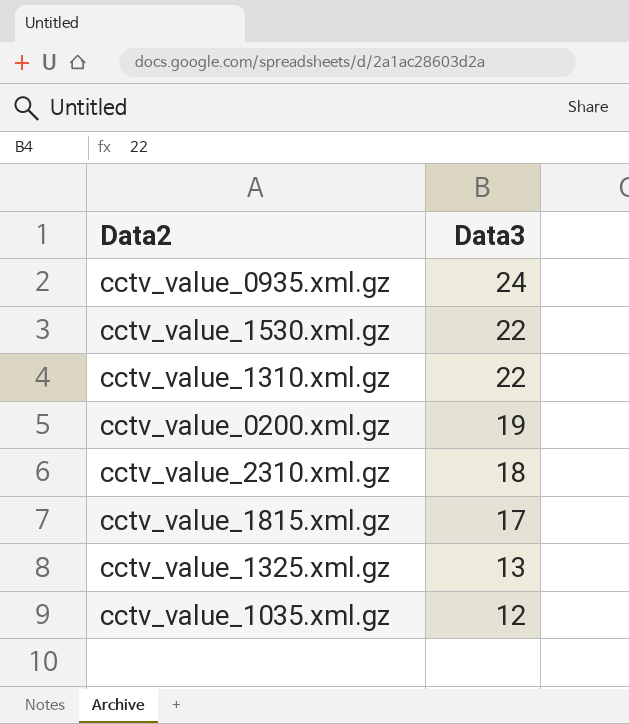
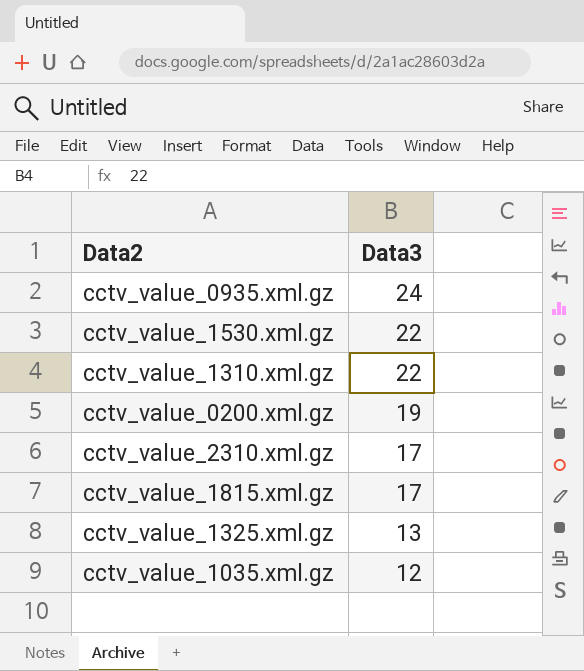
cctv_value_2310.xml.gz | Data3: 18 -> 17

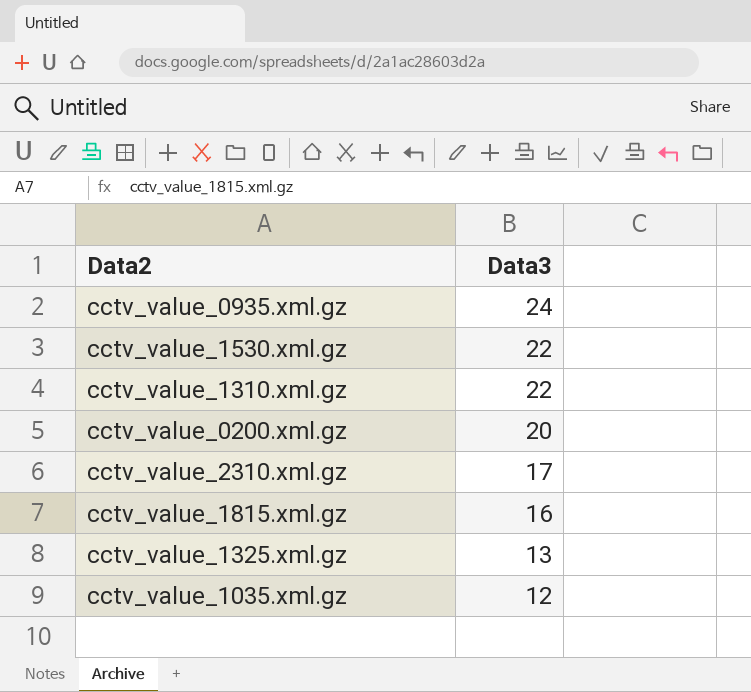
cctv_value_0200.xml.gz | Data3: 19 -> 20
cctv_value_1815.xml.gz | Data3: 17 -> 16

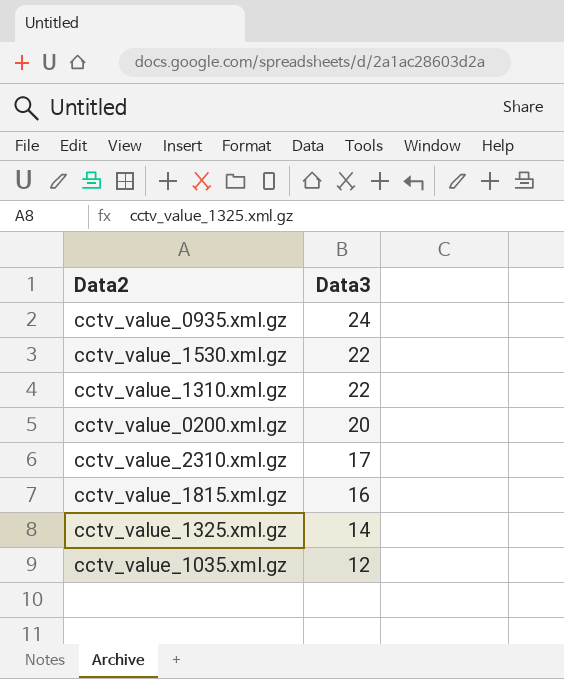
cctv_value_1325.xml.gz | Data3: 13 -> 14

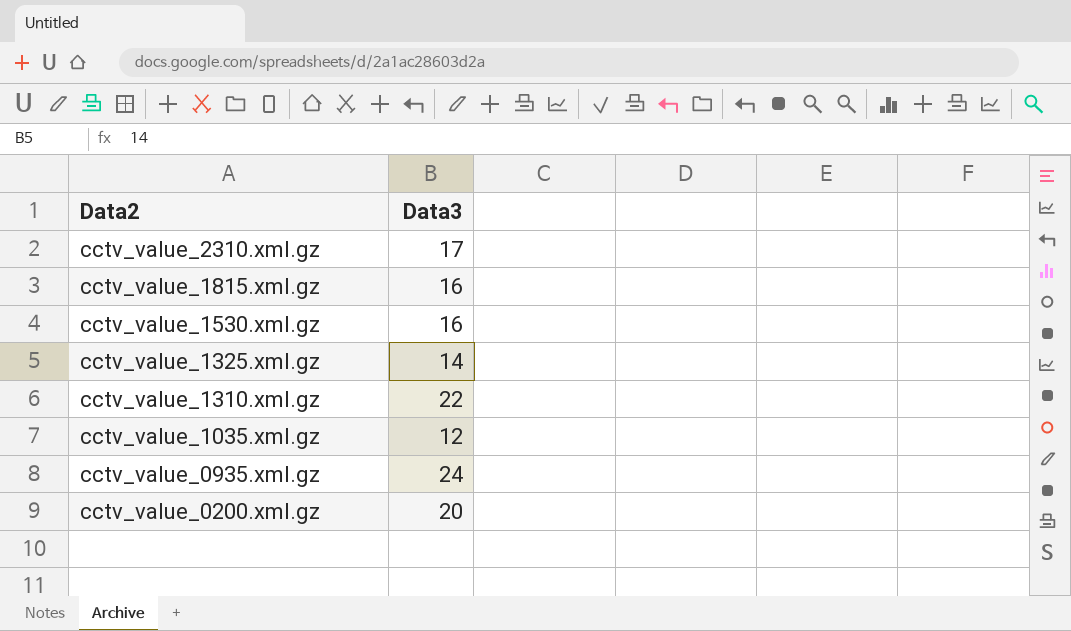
row order: Data3 descending -> Data2 descending
cctv_value_1530.xml.gz | Data3: 22 -> 16

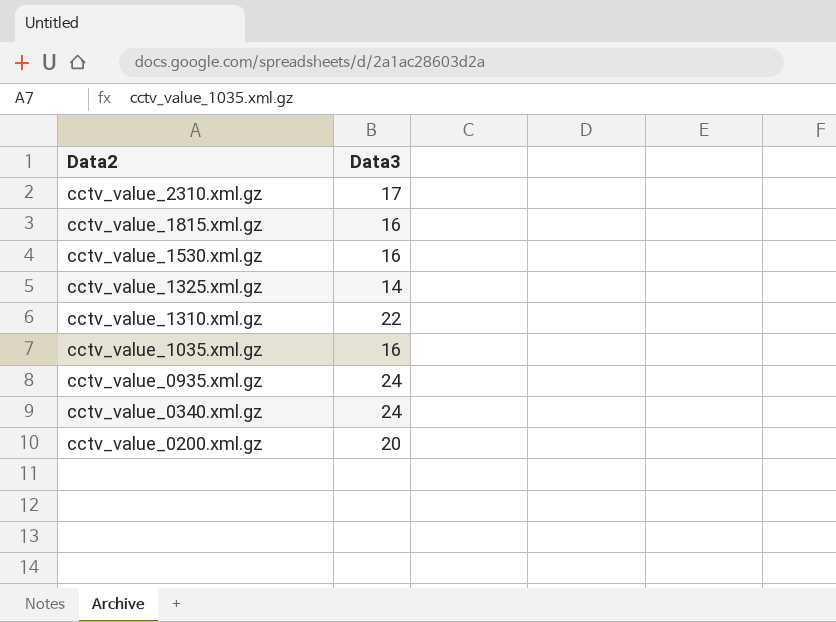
cctv_value_1035.xml.gz | Data3: 12 -> 16
row cctv_value_0340.xml.gz: none -> 24

